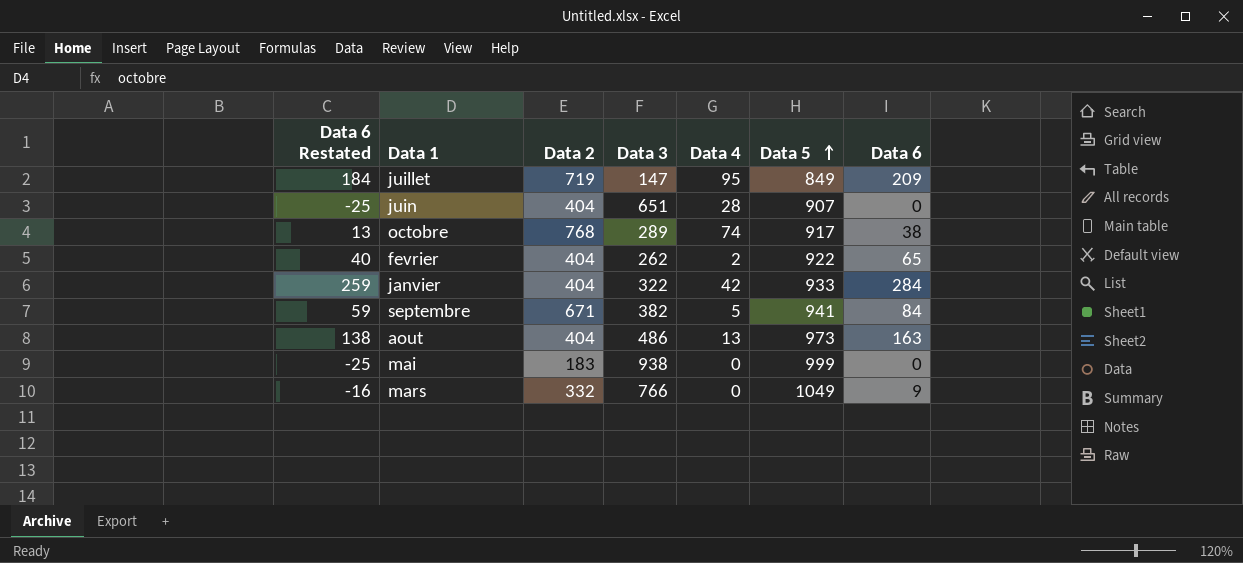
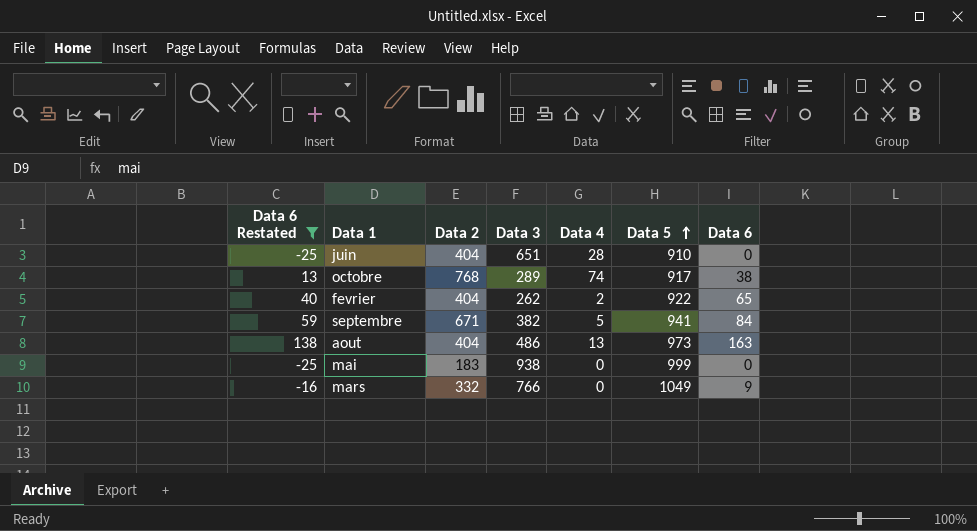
filter: none -> Data 6 Restated <= 138
juin | Data 5: 907 -> 910

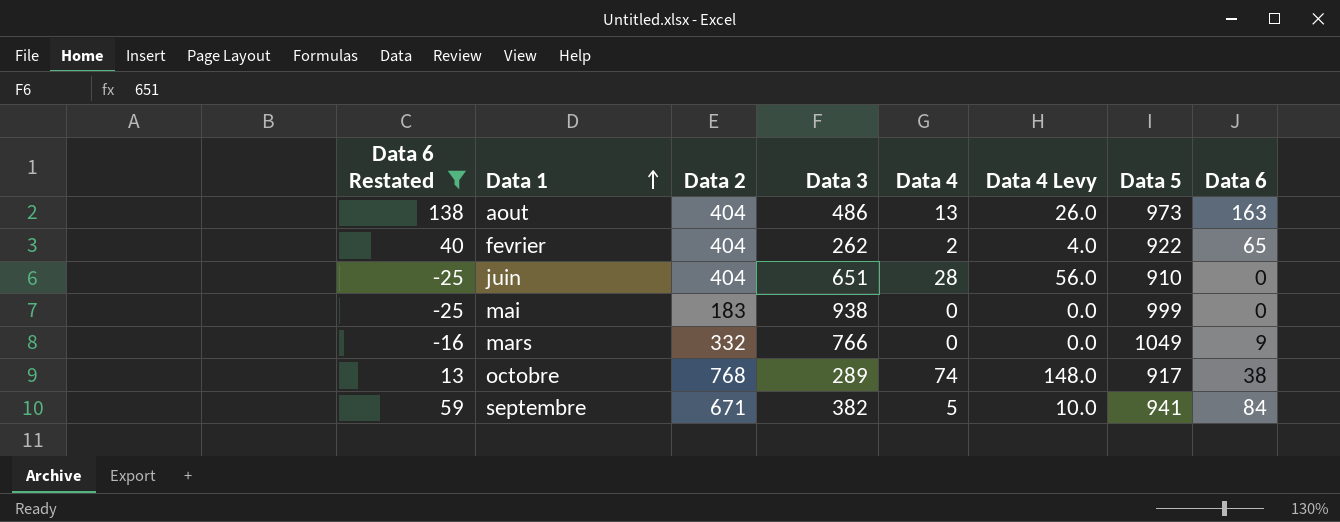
row order: Data 5 ascending -> Data 1 ascending
column Data 4 Levy | formula: none -> [Data 4] * 2

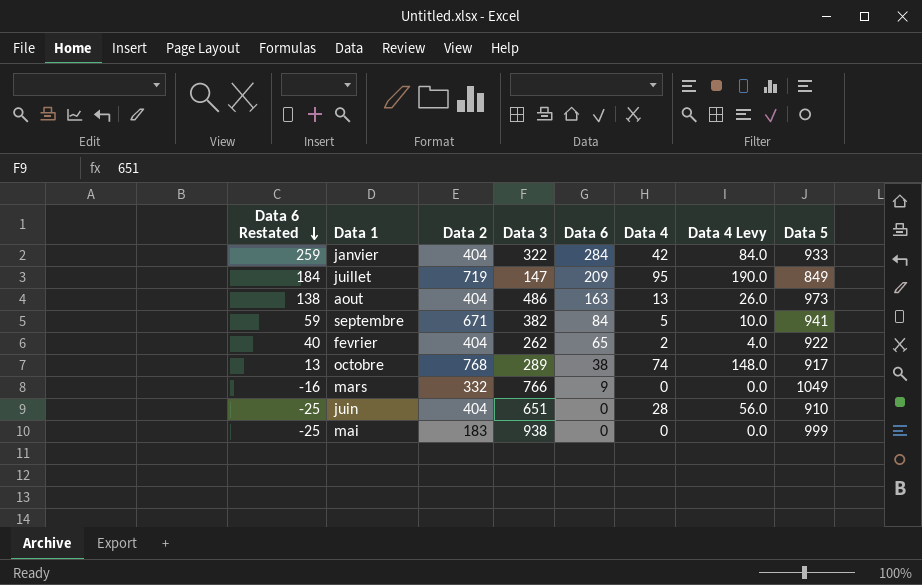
filter: Data 6 Restated <= 138 -> none
row order: Data 1 ascending -> Data 6 Restated descending
column Data 6 | position: 8 -> 5

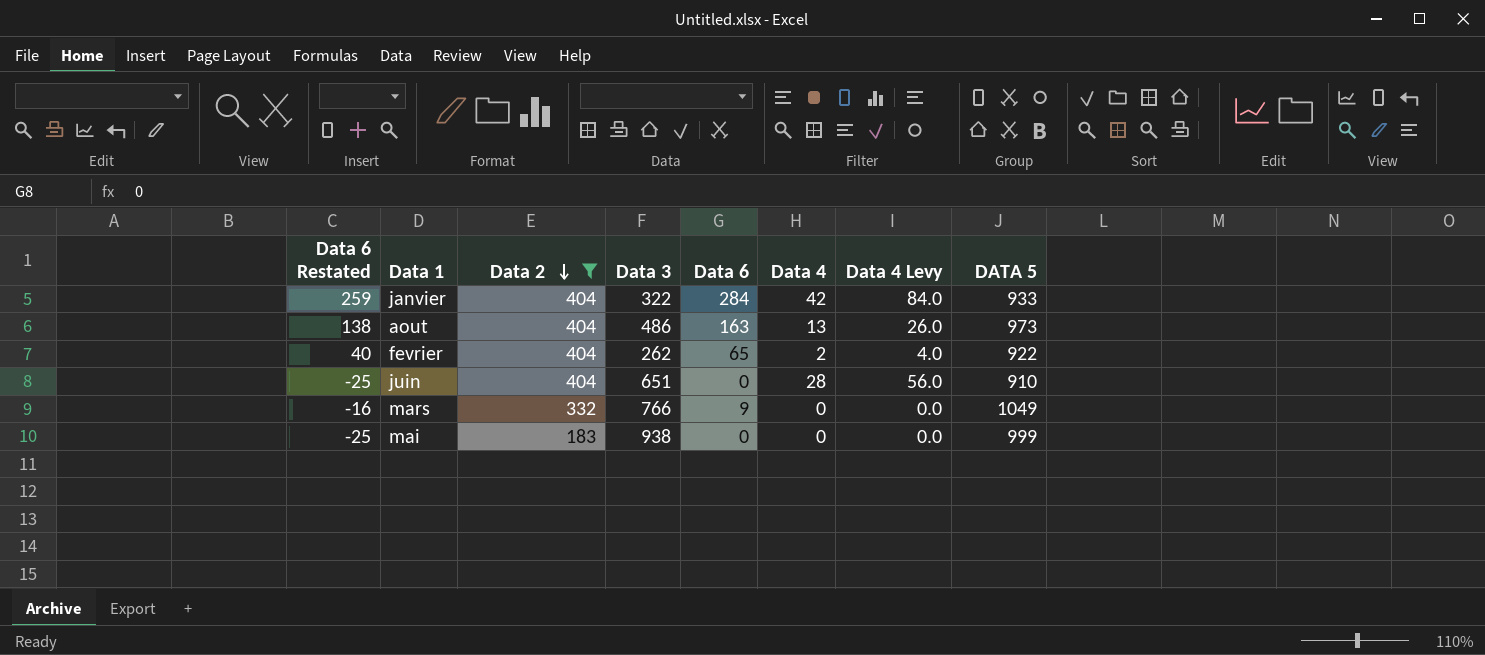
filter: none -> Data 2 <= 404
row order: Data 6 Restated descending -> Data 2 descending
column name: Data 5 -> DATA 5

